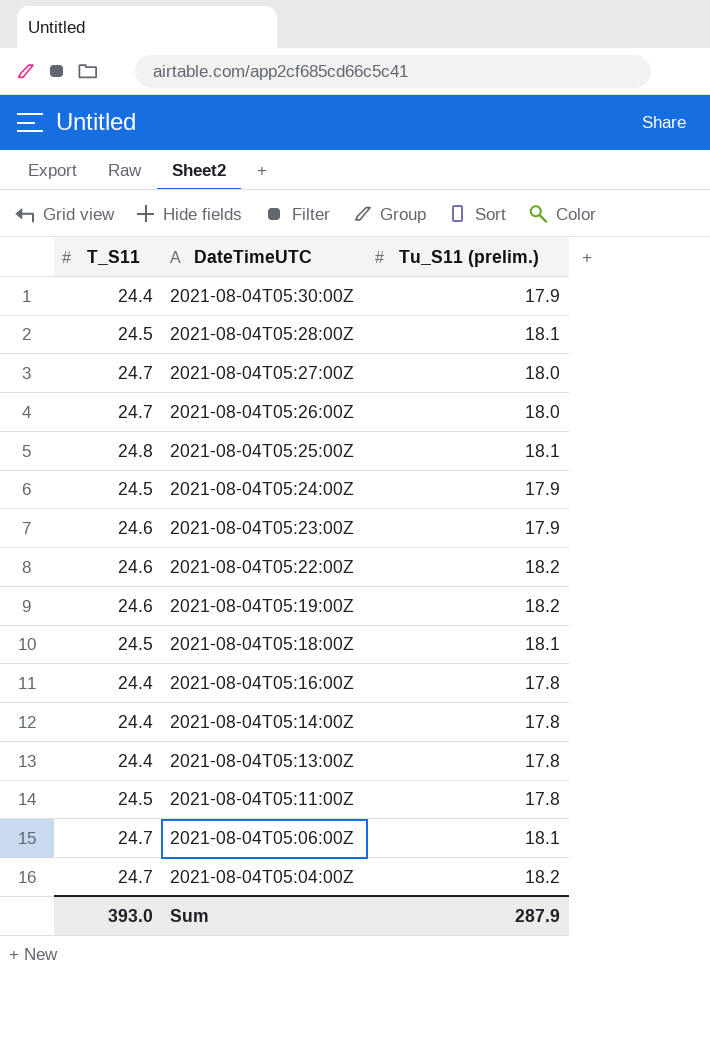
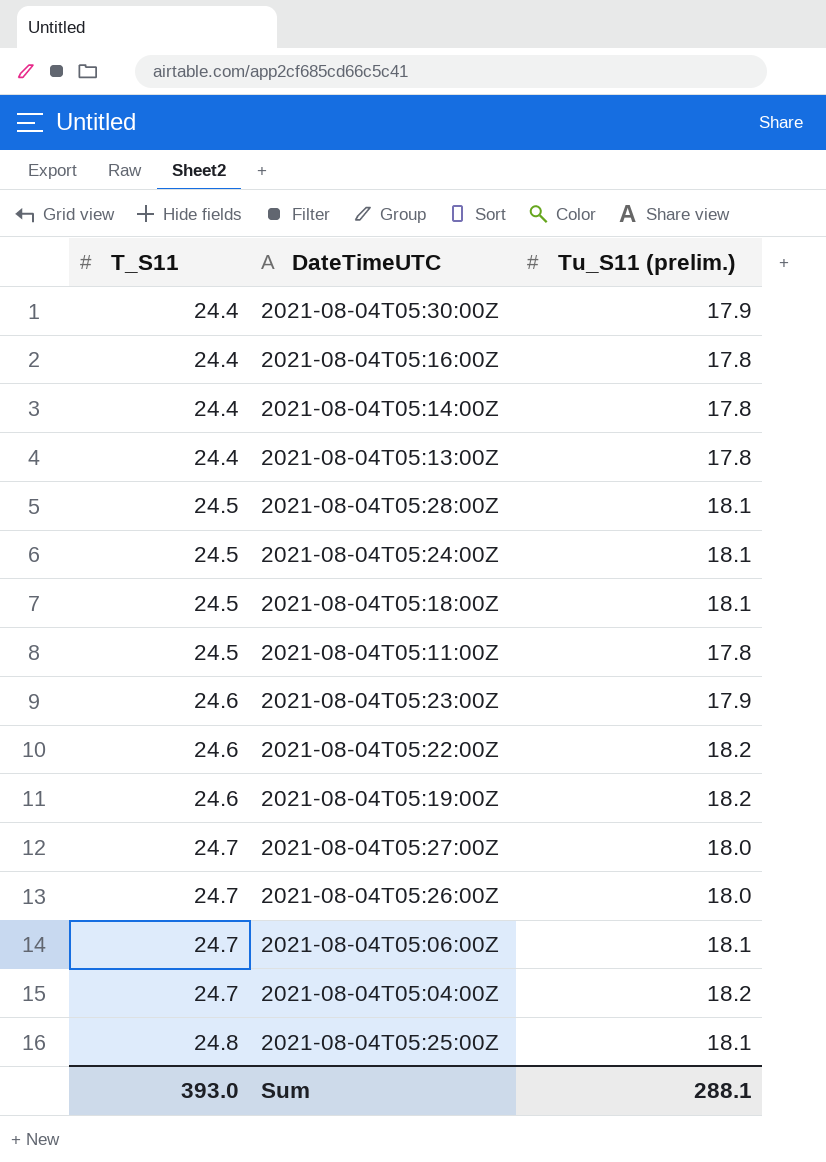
row order: DateTimeUTC descending -> T_S11 ascending
2021-08-04T05:24:00Z | Tu_S11 (prelim.): 17.9 -> 18.1
Sum | Tu_S11 (prelim.): 287.9 -> 288.1

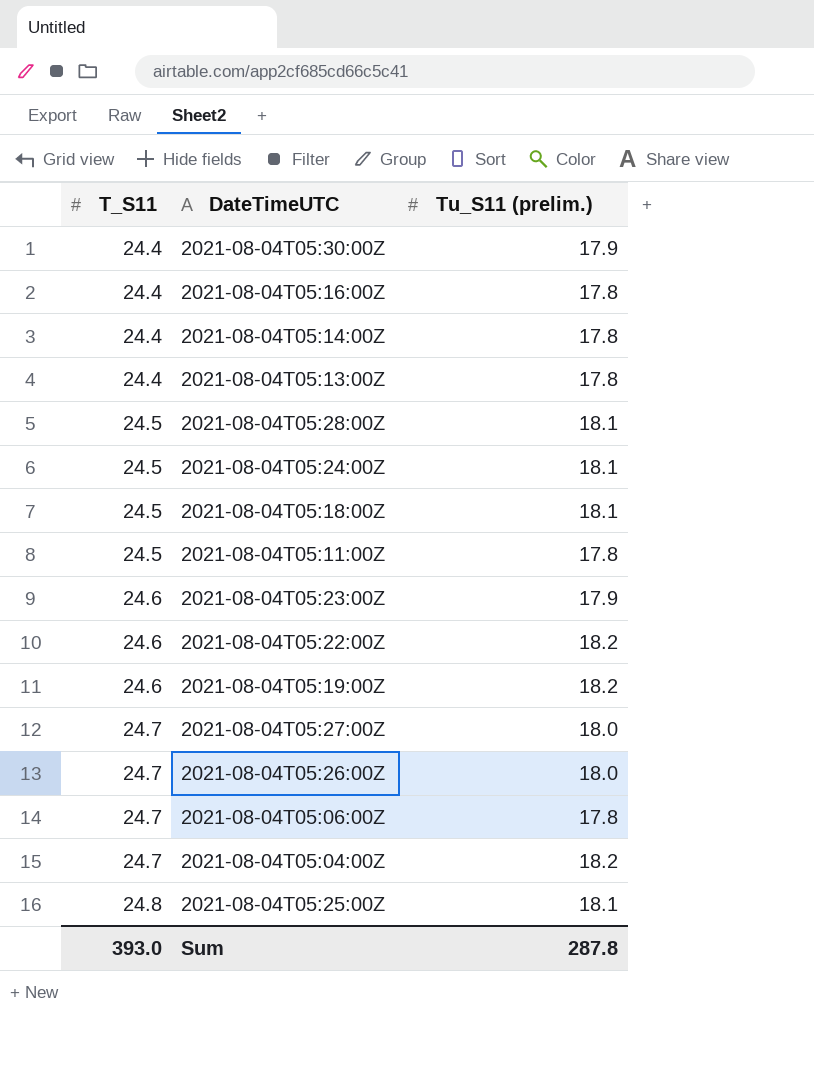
2021-08-04T05:06:00Z | Tu_S11 (prelim.): 18.1 -> 17.8
Sum | Tu_S11 (prelim.): 288.1 -> 287.8

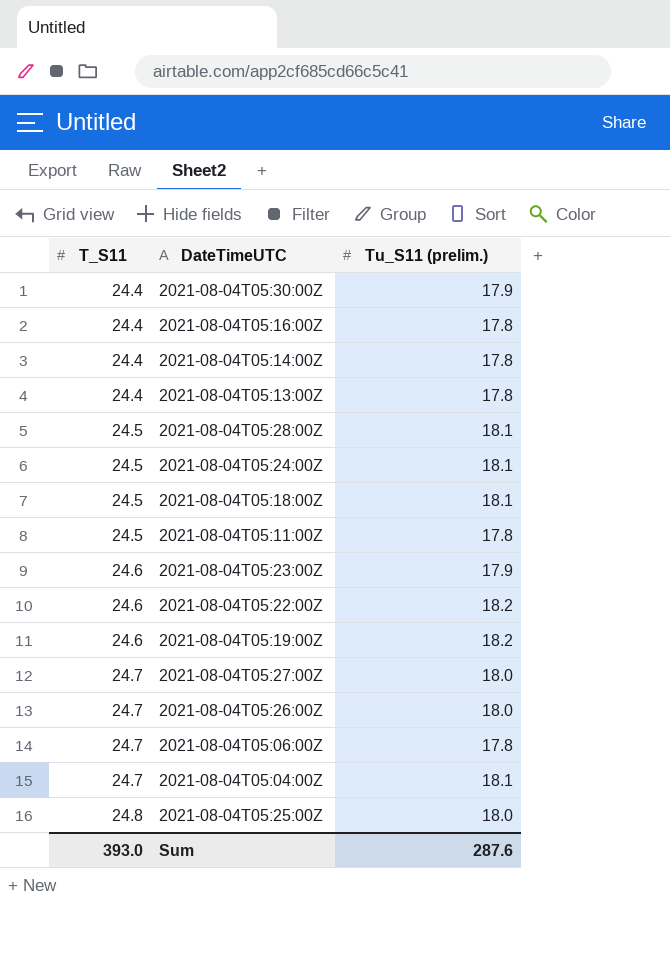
2021-08-04T05:04:00Z | Tu_S11 (prelim.): 18.2 -> 18.1
2021-08-04T05:25:00Z | Tu_S11 (prelim.): 18.1 -> 18.0
Sum | Tu_S11 (prelim.): 287.8 -> 287.6

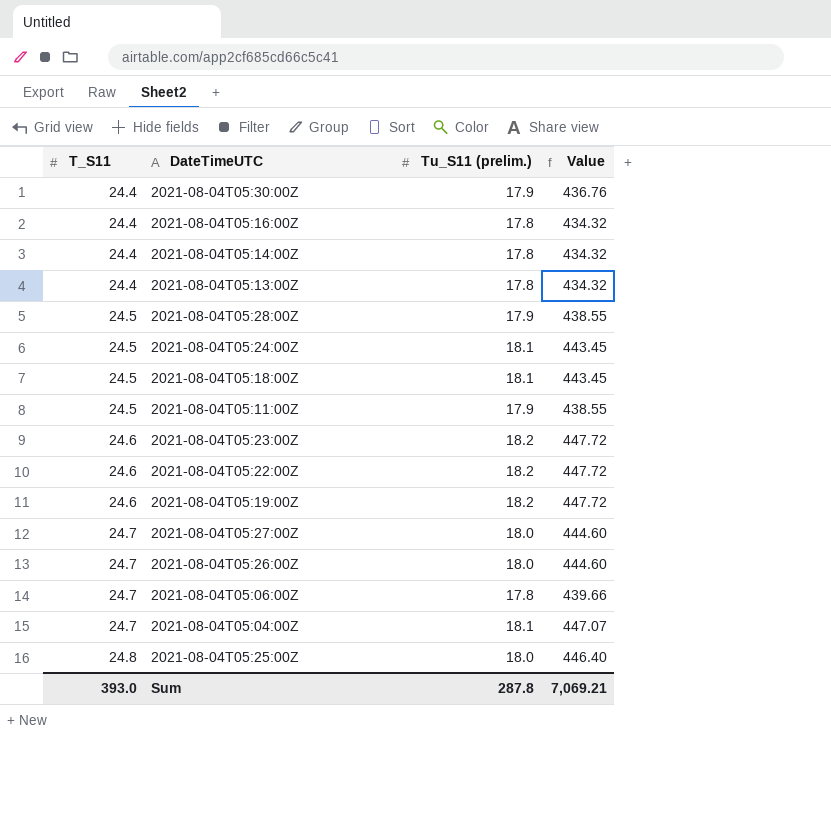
column Value | formula: none -> [T_S11] * [Tu_S11 (prelim.)]
2021-08-04T05:28:00Z | Tu_S11 (prelim.): 18.1 -> 17.9
2021-08-04T05:11:00Z | Tu_S11 (prelim.): 17.8 -> 17.9
2021-08-04T05:23:00Z | Tu_S11 (prelim.): 17.9 -> 18.2
Sum | Tu_S11 (prelim.): 287.6 -> 287.8

